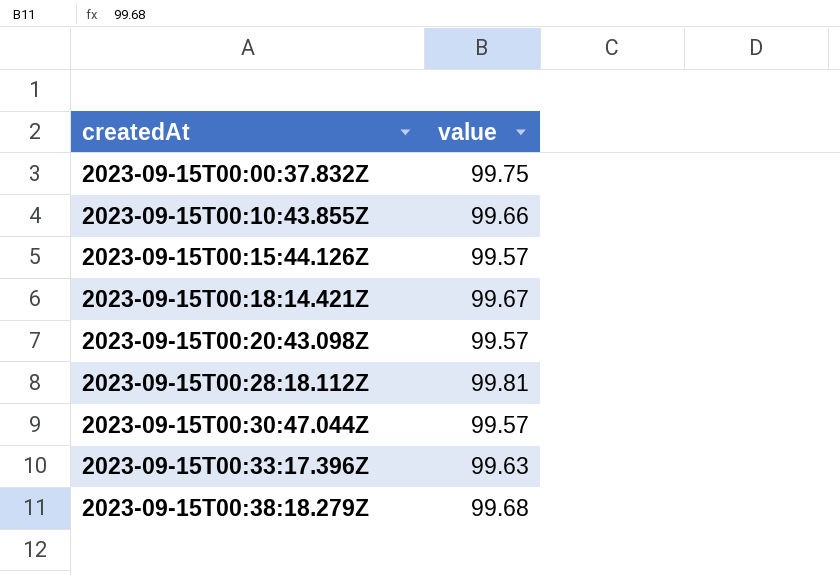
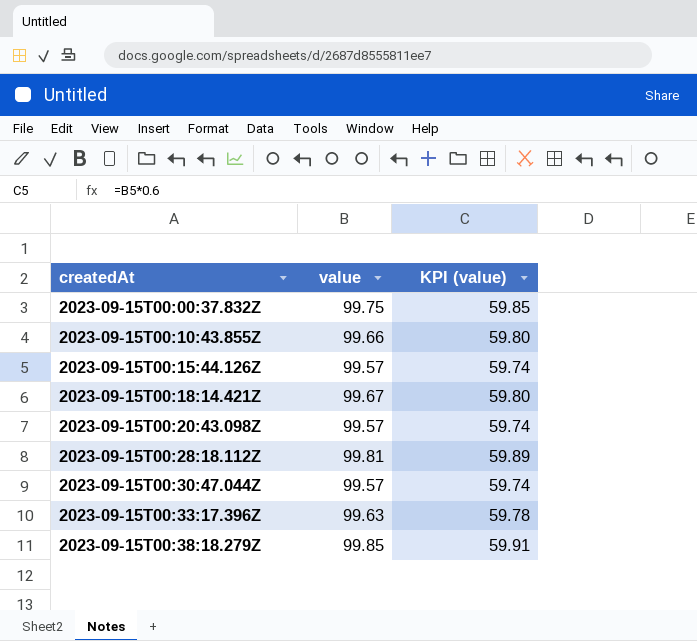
column KPI (value) | formula: none -> [value] * 0.6
2023-09-15T00:38:18.279Z | value: 99.68 -> 99.85

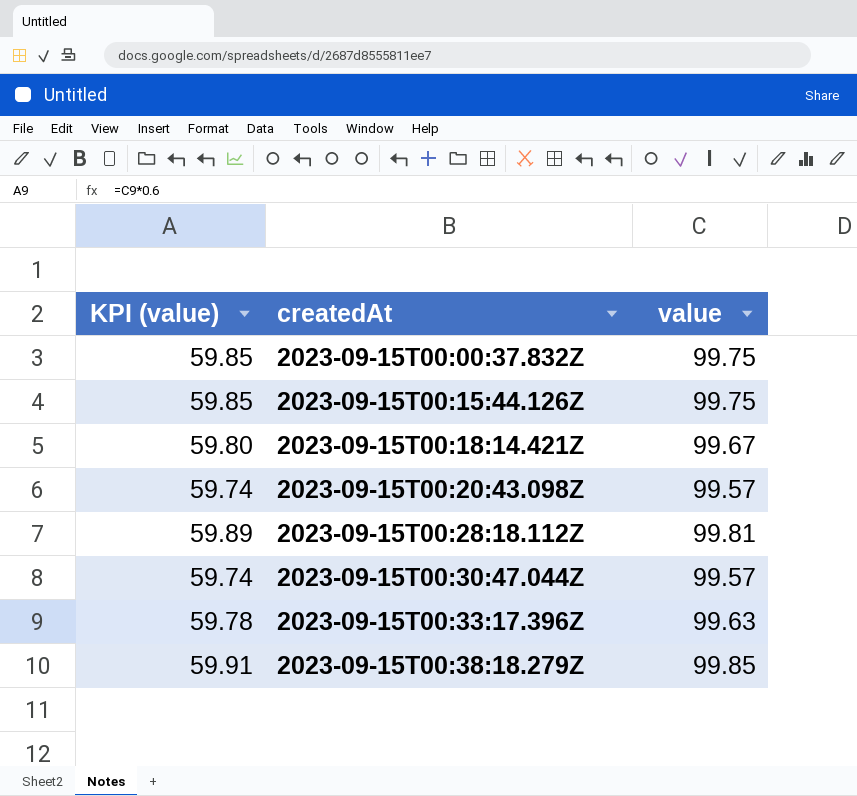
column KPI (value) | position: 3 -> 1
row 2023-09-15T00:10:43.855Z: 99.66 | 59.80 -> none
2023-09-15T00:15:44.126Z | KPI (value): 59.74 -> 59.85
2023-09-15T00:15:44.126Z | value: 99.57 -> 99.75

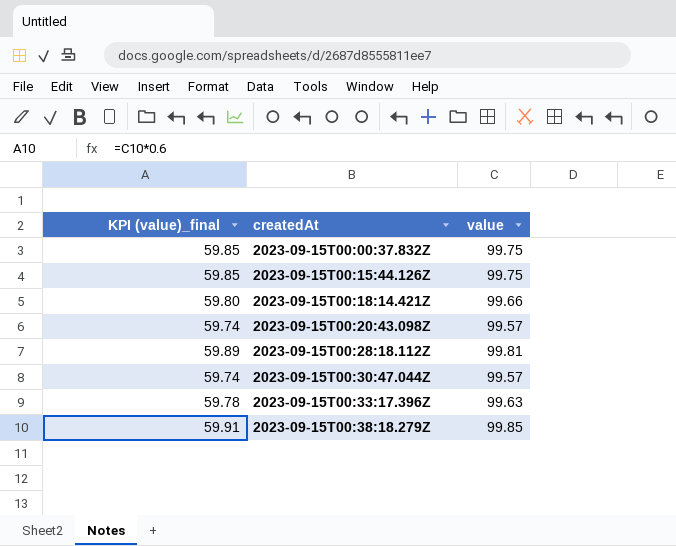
column name: KPI (value) -> KPI (value)_final
2023-09-15T00:18:14.421Z | value: 99.67 -> 99.66

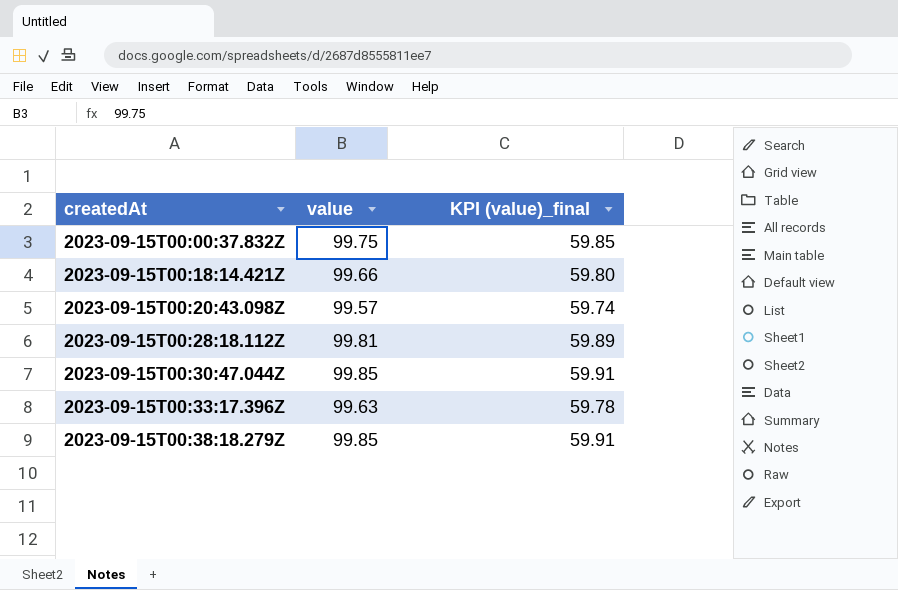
column KPI (value)_final | position: 1 -> 3
row 2023-09-15T00:15:44.126Z: 59.85 | 99.75 -> none
2023-09-15T00:30:47.044Z | value: 99.57 -> 99.85
2023-09-15T00:30:47.044Z | KPI (value)_final: 59.74 -> 59.91

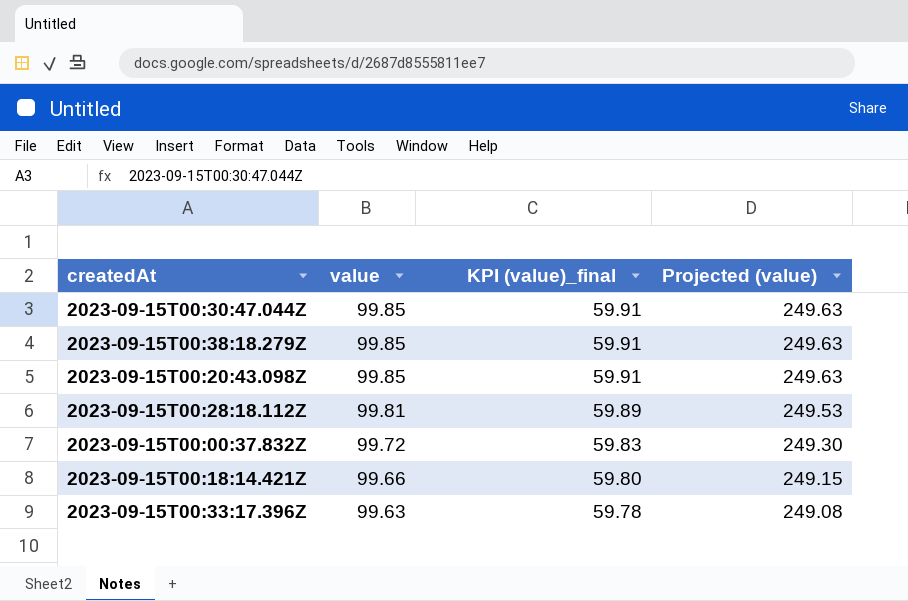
row order: createdAt ascending -> value descending
column Projected (value) | formula: none -> [value] * 2.5
2023-09-15T00:20:43.098Z | value: 99.57 -> 99.85
2023-09-15T00:20:43.098Z | KPI (value)_final: 59.74 -> 59.91
2023-09-15T00:00:37.832Z | value: 99.75 -> 99.72
2023-09-15T00:00:37.832Z | KPI (value)_final: 59.85 -> 59.83

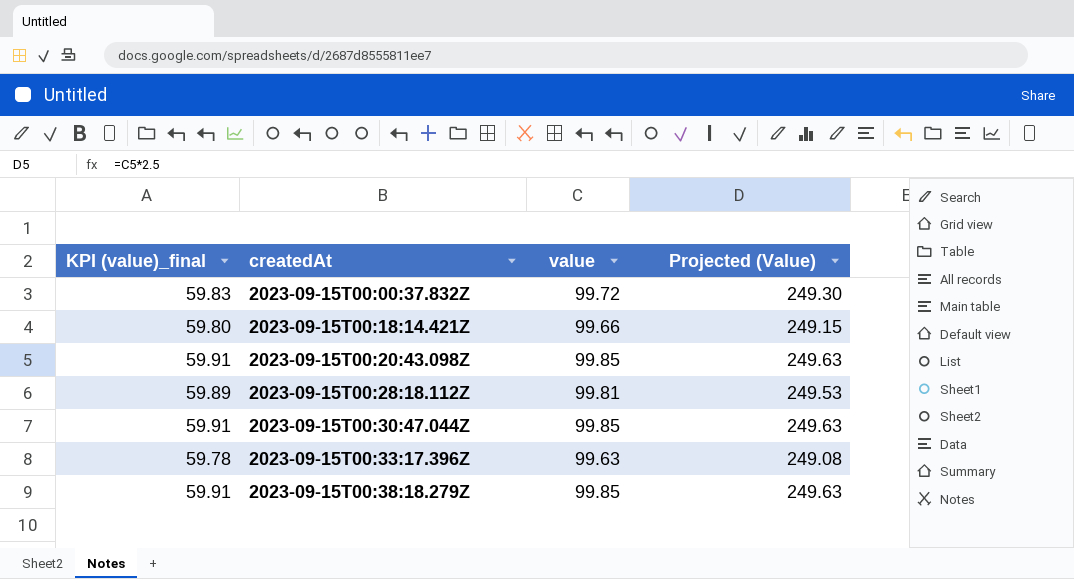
row order: value descending -> createdAt ascending
column KPI (value)_final | position: 3 -> 1
column name: Projected (value) -> Projected (Value)

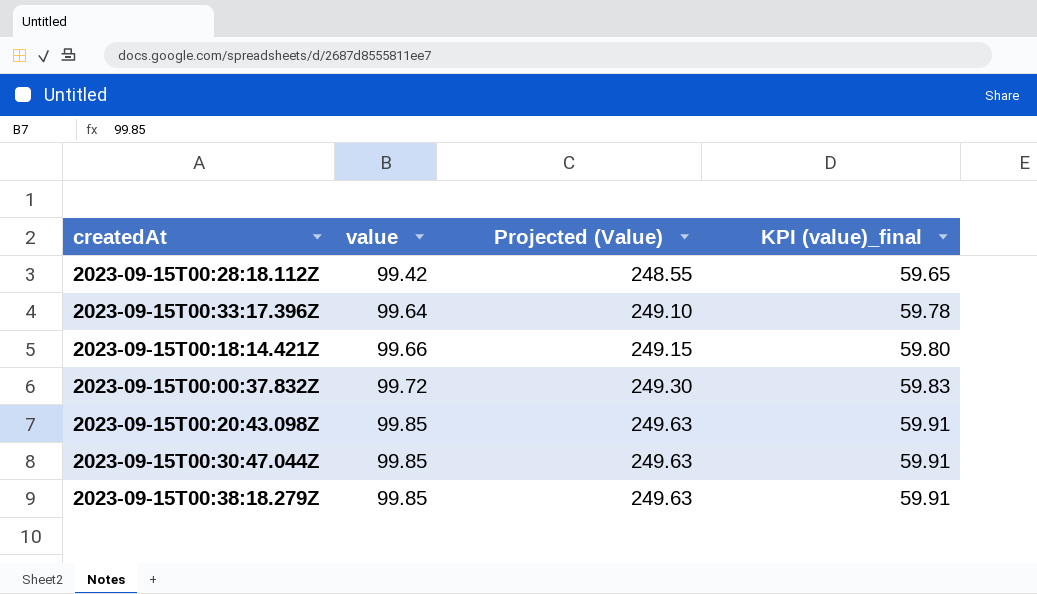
row order: createdAt ascending -> value ascending
column KPI (value)_final | position: 1 -> 4
2023-09-15T00:28:18.112Z | value: 99.81 -> 99.42
2023-09-15T00:28:18.112Z | Projected (Value): 249.53 -> 248.55
2023-09-15T00:28:18.112Z | KPI (value)_final: 59.89 -> 59.65
2023-09-15T00:33:17.396Z | value: 99.63 -> 99.64
2023-09-15T00:33:17.396Z | Projected (Value): 249.08 -> 249.10

